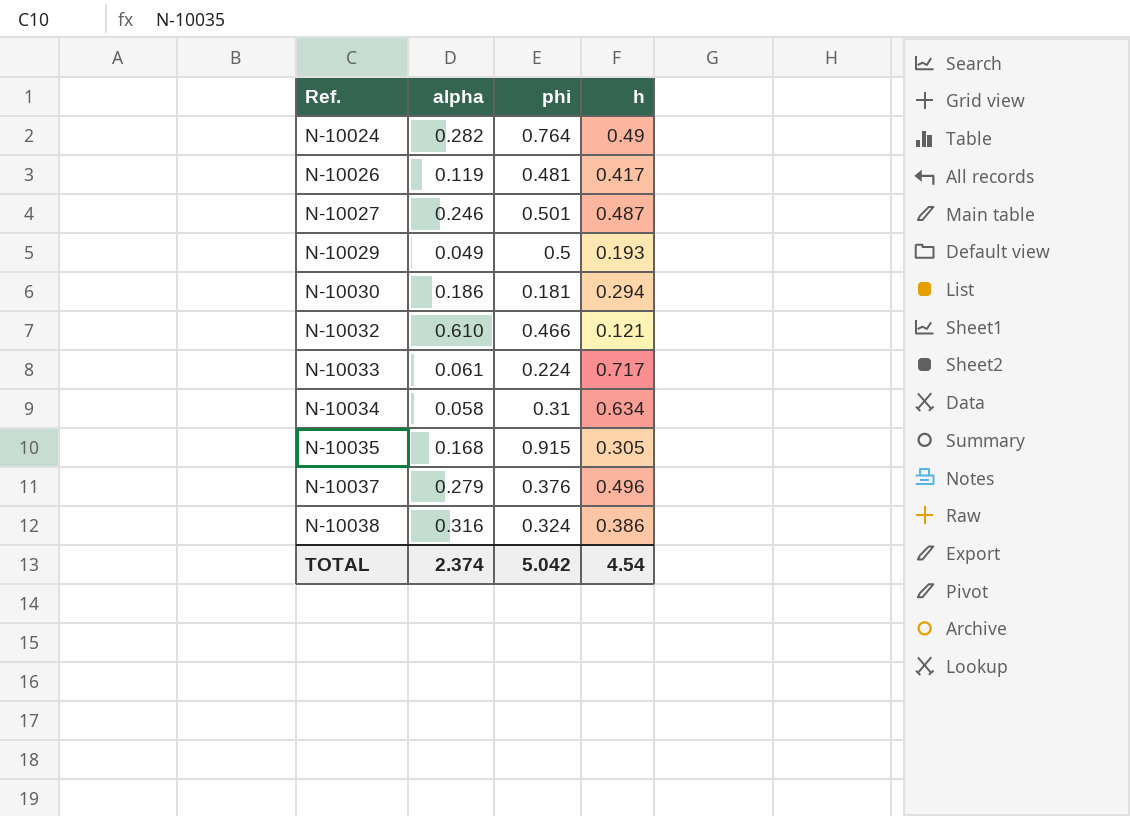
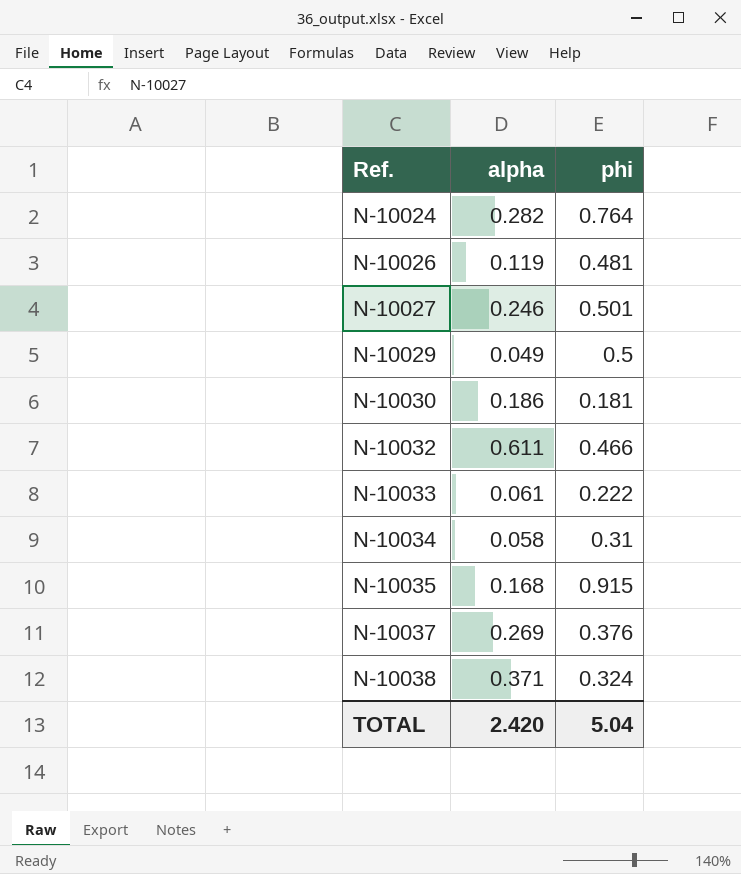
column h | position: 4 -> none
N-10032 | alpha: 0.610 -> 0.611
N-10033 | phi: 0.224 -> 0.222
N-10037 | alpha: 0.279 -> 0.269
N-10038 | alpha: 0.316 -> 0.371
TOTAL | alpha: 2.374 -> 2.420
TOTAL | phi: 5.042 -> 5.04

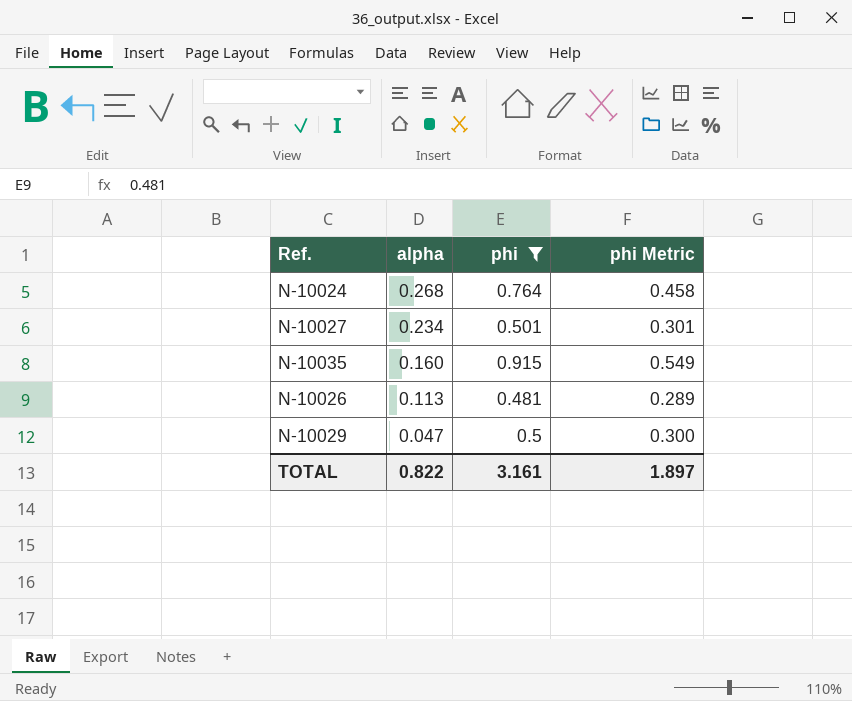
filter: none -> phi >= 0.481
row order: Ref. ascending -> alpha descending
column phi Metric | formula: none -> [phi] * 0.6
N-10024 | alpha: 0.282 -> 0.268
N-10027 | alpha: 0.246 -> 0.234
N-10035 | alpha: 0.168 -> 0.160
N-10026 | alpha: 0.119 -> 0.113
N-10029 | alpha: 0.049 -> 0.047
TOTAL | alpha: 2.420 -> 0.822
TOTAL | phi: 5.04 -> 3.161

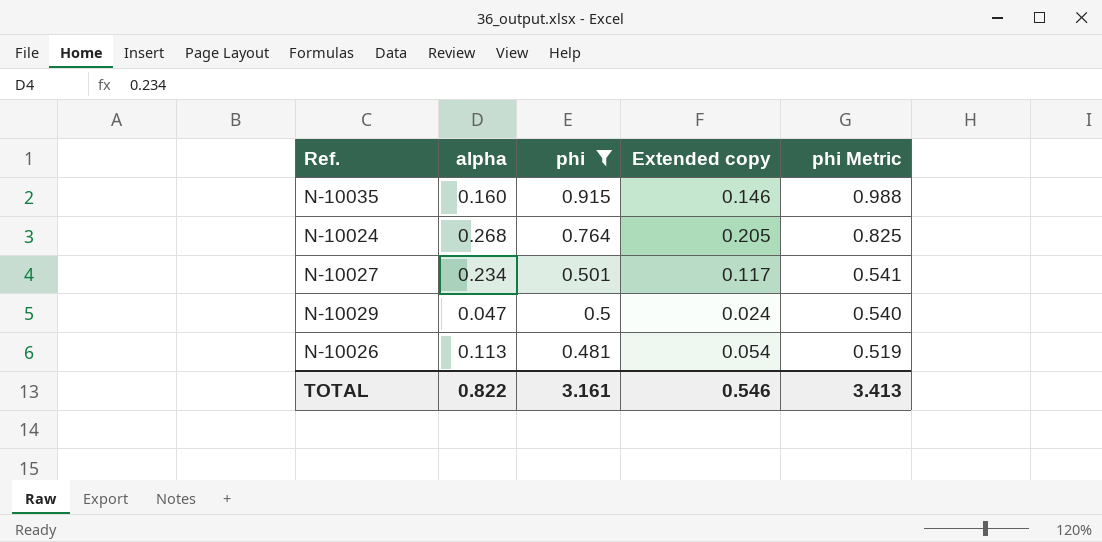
row order: alpha descending -> phi descending
column Extended copy | formula: none -> [alpha] * [phi]
column phi Metric | formula: [phi] * 0.6 -> [phi] * 1.08
TOTAL | phi Metric: 1.897 -> 3.413

